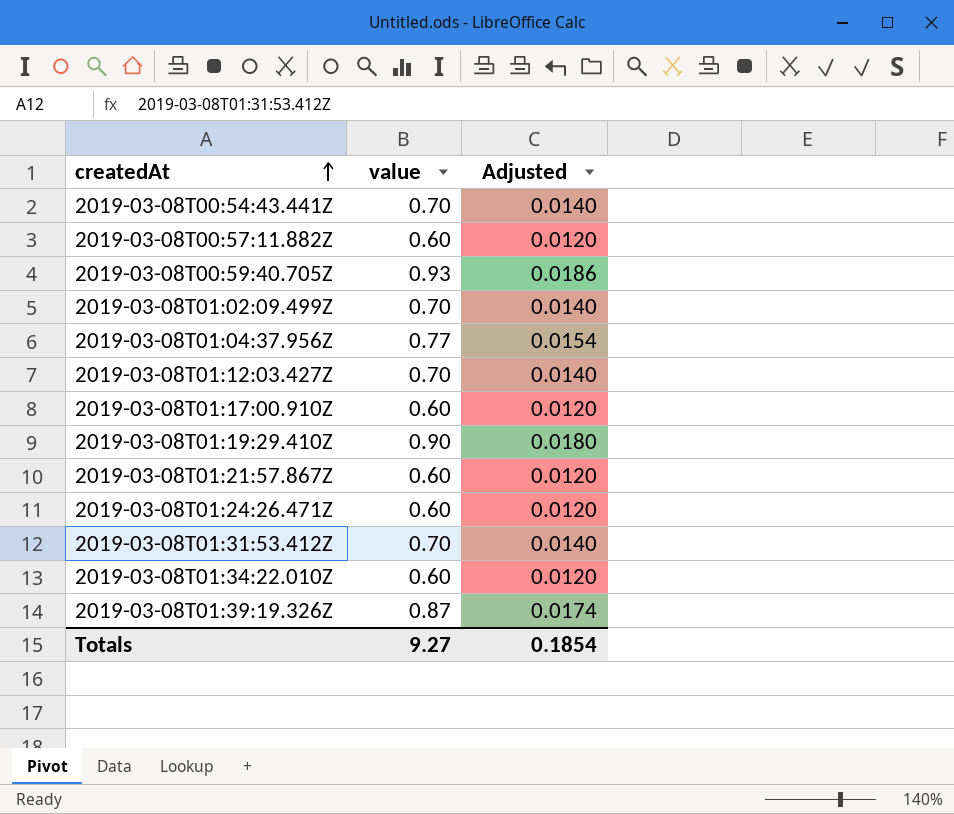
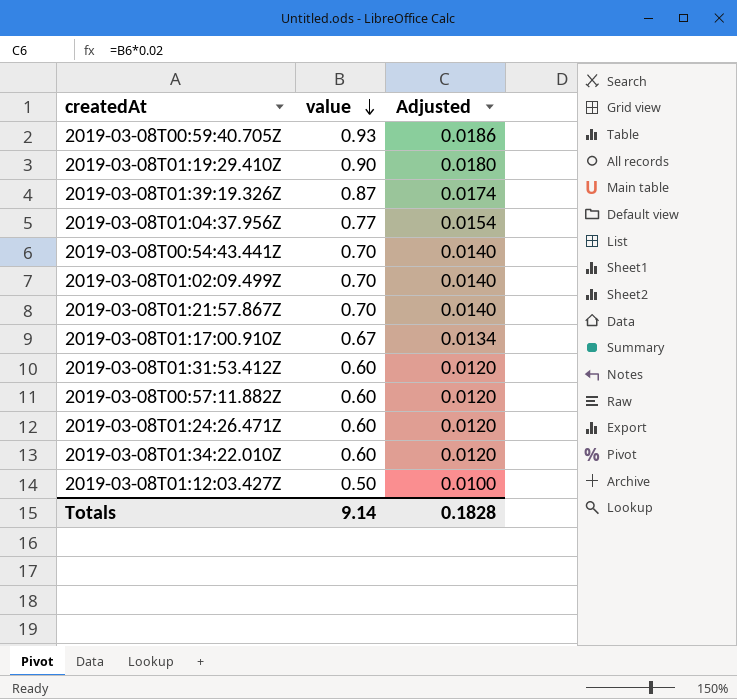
row order: createdAt ascending -> value descending
2019-03-08T01:21:57.867Z | value: 0.60 -> 0.70
2019-03-08T01:21:57.867Z | Adjusted: 0.0120 -> 0.0140
2019-03-08T01:17:00.910Z | value: 0.60 -> 0.67
2019-03-08T01:17:00.910Z | Adjusted: 0.0120 -> 0.0134
2019-03-08T01:31:53.412Z | value: 0.70 -> 0.60
2019-03-08T01:31:53.412Z | Adjusted: 0.0140 -> 0.0120
2019-03-08T01:12:03.427Z | value: 0.70 -> 0.50
2019-03-08T01:12:03.427Z | Adjusted: 0.0140 -> 0.0100
Totals | value: 9.27 -> 9.14
Totals | Adjusted: 0.1854 -> 0.1828

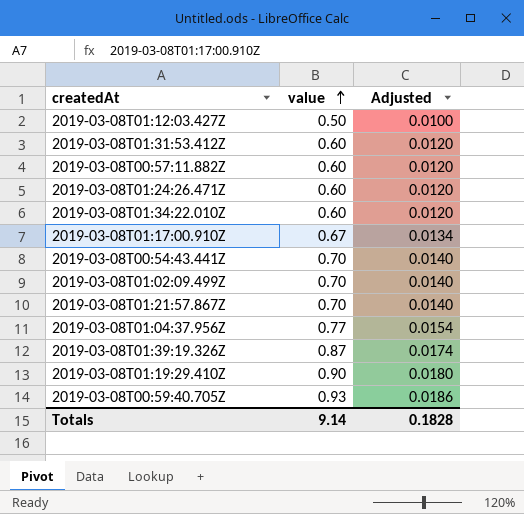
row order: value descending -> value ascending

